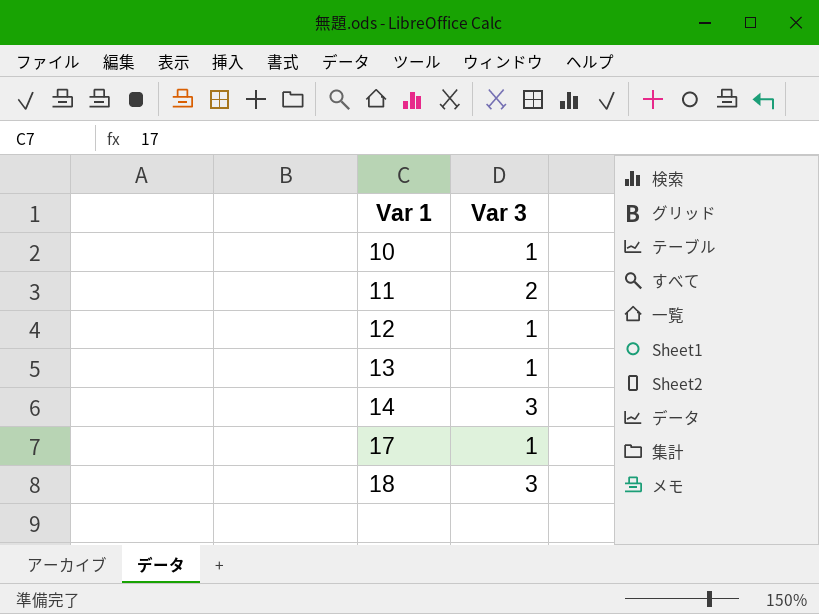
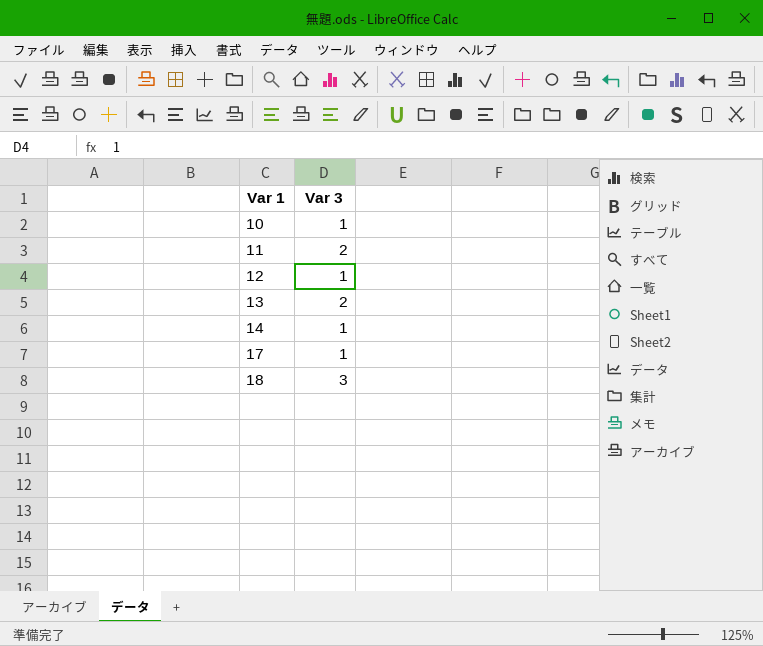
13 | Var 3: 1 -> 2
14 | Var 3: 3 -> 1

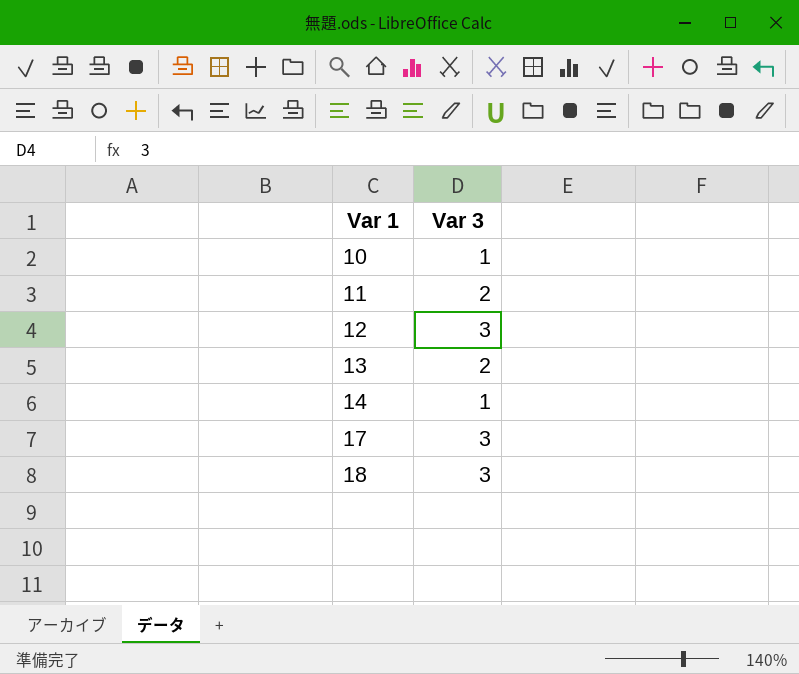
12 | Var 3: 1 -> 3
17 | Var 3: 1 -> 3

